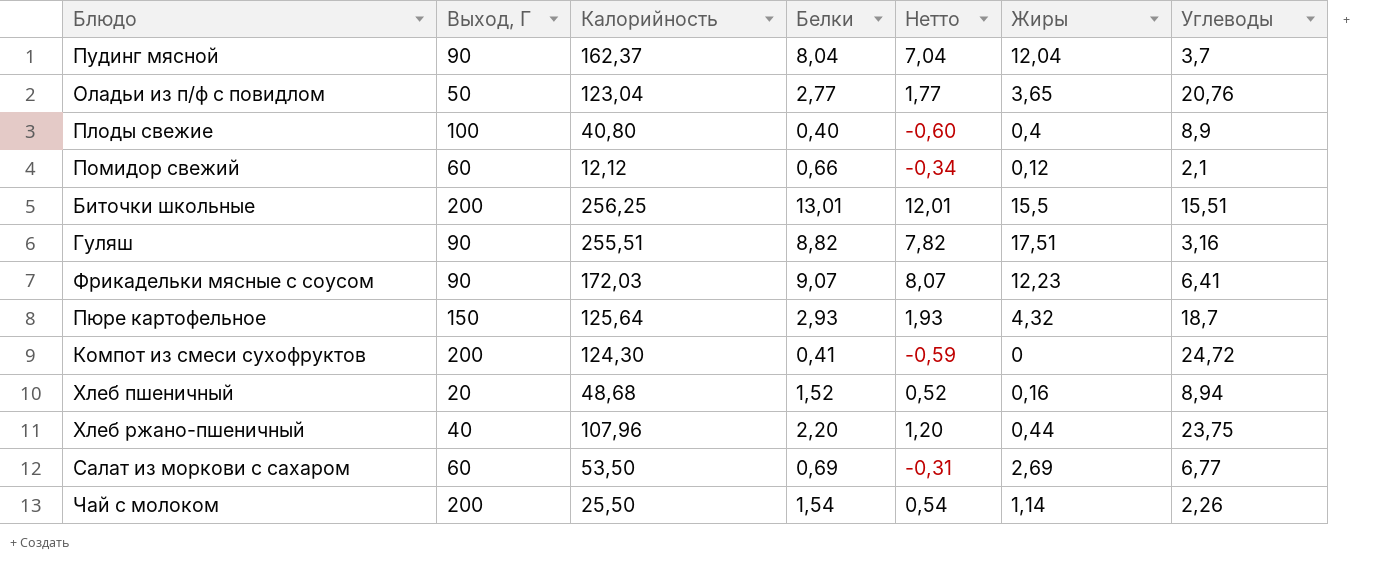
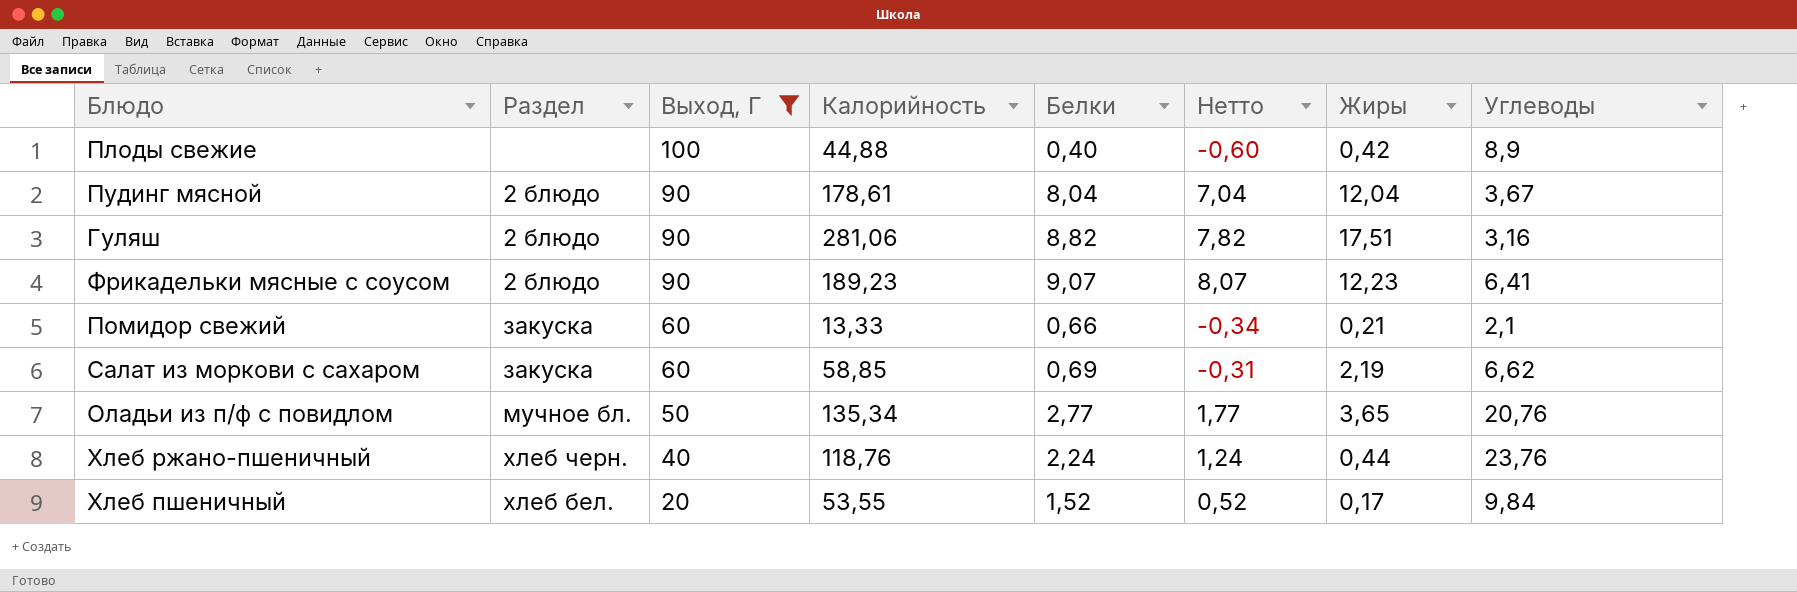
filter: none -> Выход, Г <= 100
row order: none -> Выход, Г descending
column Раздел | position: none -> 2
Плоды свежие | Калорийность: 40,80 -> 44,88
Плоды свежие | Жиры: 0,4 -> 0,42
Пудинг мясной | Калорийность: 162,37 -> 178,61
Пудинг мясной | Углеводы: 3,7 -> 3,67
Гуляш | Калорийность: 255,51 -> 281,06
Фрикадельки мясные с соусом | Калорийность: 172,03 -> 189,23
Помидор свежий | Калорийность: 12,12 -> 13,33
Помидор свежий | Жиры: 0,12 -> 0,21
Салат из моркови с сахаром | Калорийность: 53,50 -> 58,85
Салат из моркови с сахаром | Жиры: 2,69 -> 2,19
Салат из моркови с сахаром | Углеводы: 6,77 -> 6,62
Оладьи из п/ф с повидлом | Калорийность: 123,04 -> 135,34
Хлеб ржано-пшеничный | Калорийность: 107,96 -> 118,76
Хлеб ржано-пшеничный | Белки: 2,20 -> 2,24
Хлеб ржано-пшеничный | Нетто: 1,20 -> 1,24
Хлеб ржано-пшеничный | Углеводы: 23,75 -> 23,76
Хлеб пшеничный | Калорийность: 48,68 -> 53,55
Хлеб пшеничный | Жиры: 0,16 -> 0,17
Хлеб пшеничный | Углеводы: 8,94 -> 9,84

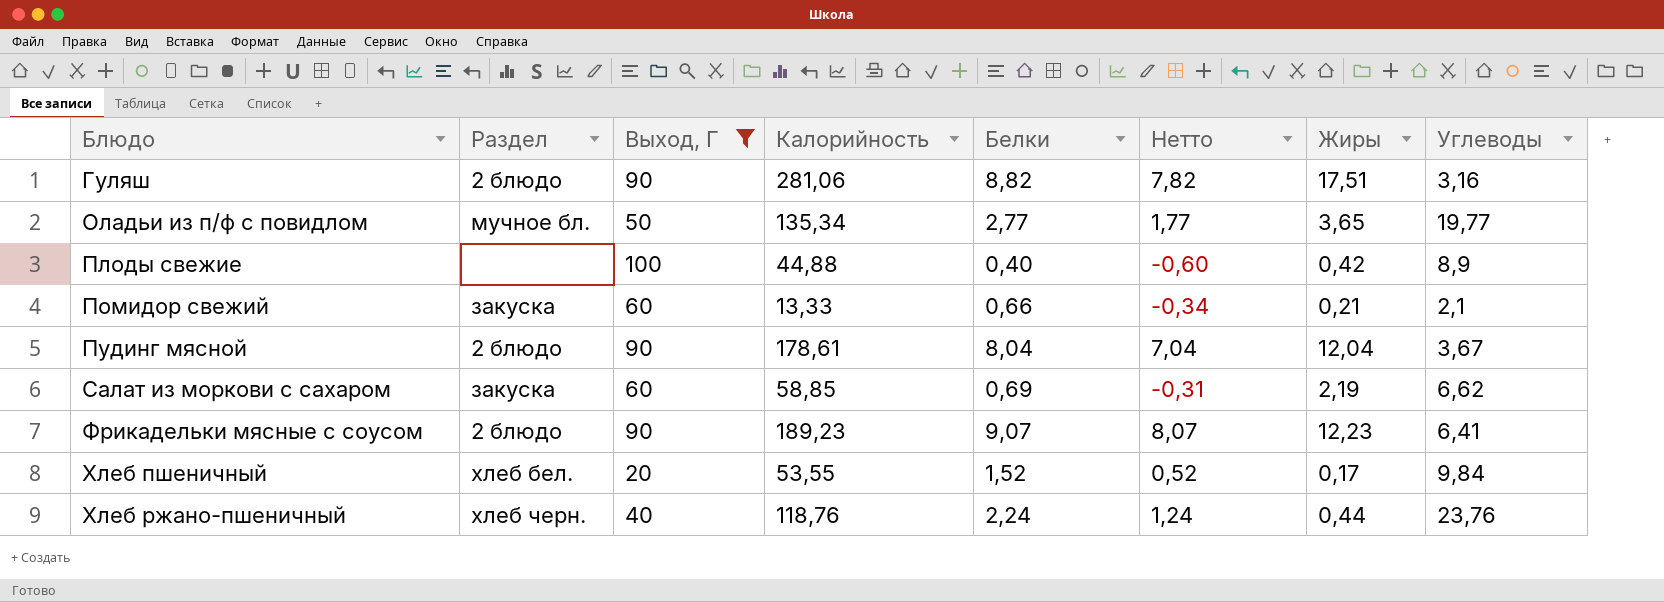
row order: Выход, Г descending -> Блюдо ascending
Оладьи из п/ф с повидлом | Углеводы: 20,76 -> 19,77

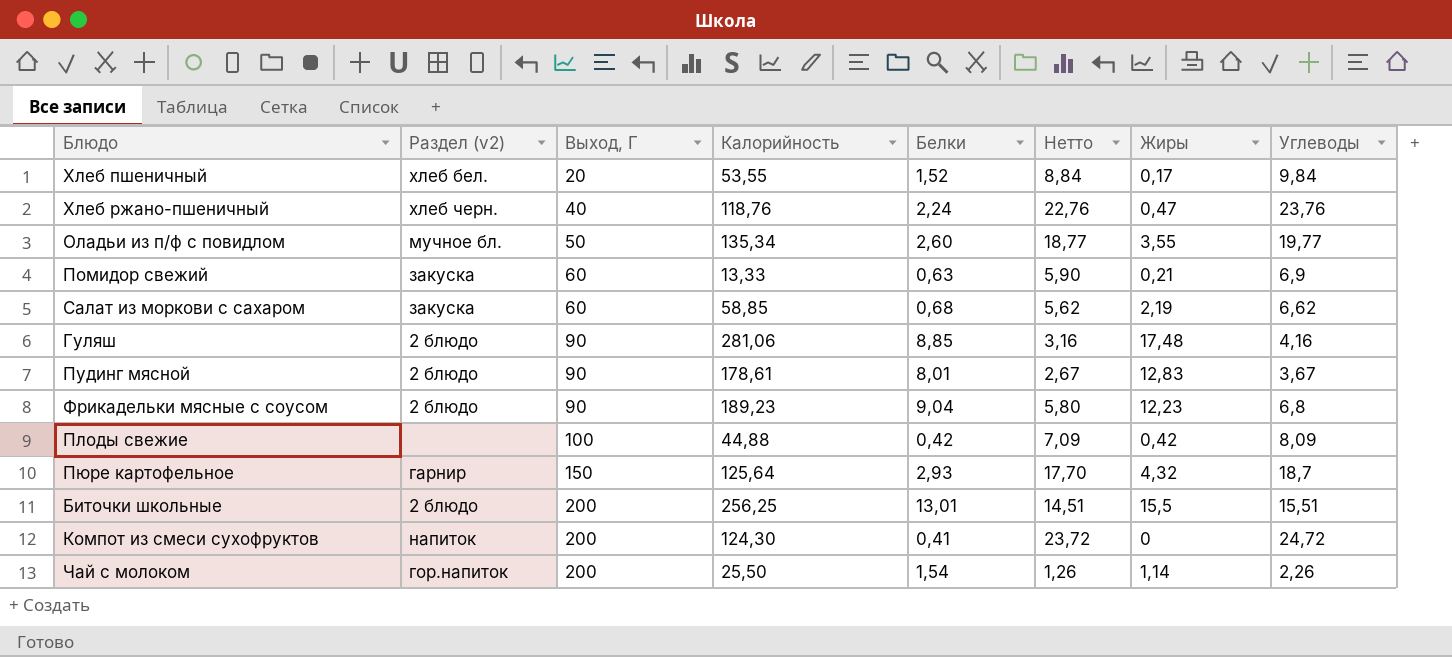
filter: Выход, Г <= 100 -> none
row order: Блюдо ascending -> Выход, Г ascending
column name: Раздел -> Раздел (v2)
column Нетто | formula: [Белки] - 1 -> [Углеводы] - 1
Хлеб ржано-пшеничный | Жиры: 0,44 -> 0,47
Оладьи из п/ф с повидлом | Белки: 2,77 -> 2,60
Оладьи из п/ф с повидлом | Жиры: 3,65 -> 3,55
Помидор свежий | Белки: 0,66 -> 0,63
Помидор свежий | Углеводы: 2,1 -> 6,9
Салат из моркови с сахаром | Белки: 0,69 -> 0,68
Гуляш | Белки: 8,82 -> 8,85
Гуляш | Жиры: 17,51 -> 17,48
Гуляш | Углеводы: 3,16 -> 4,16
Пудинг мясной | Белки: 8,04 -> 8,01
Пудинг мясной | Жиры: 12,04 -> 12,83
Фрикадельки мясные с соусом | Белки: 9,07 -> 9,04
Фрикадельки мясные с соусом | Углеводы: 6,41 -> 6,8
Плоды свежие | Белки: 0,40 -> 0,42
Плоды свежие | Углеводы: 8,9 -> 8,09

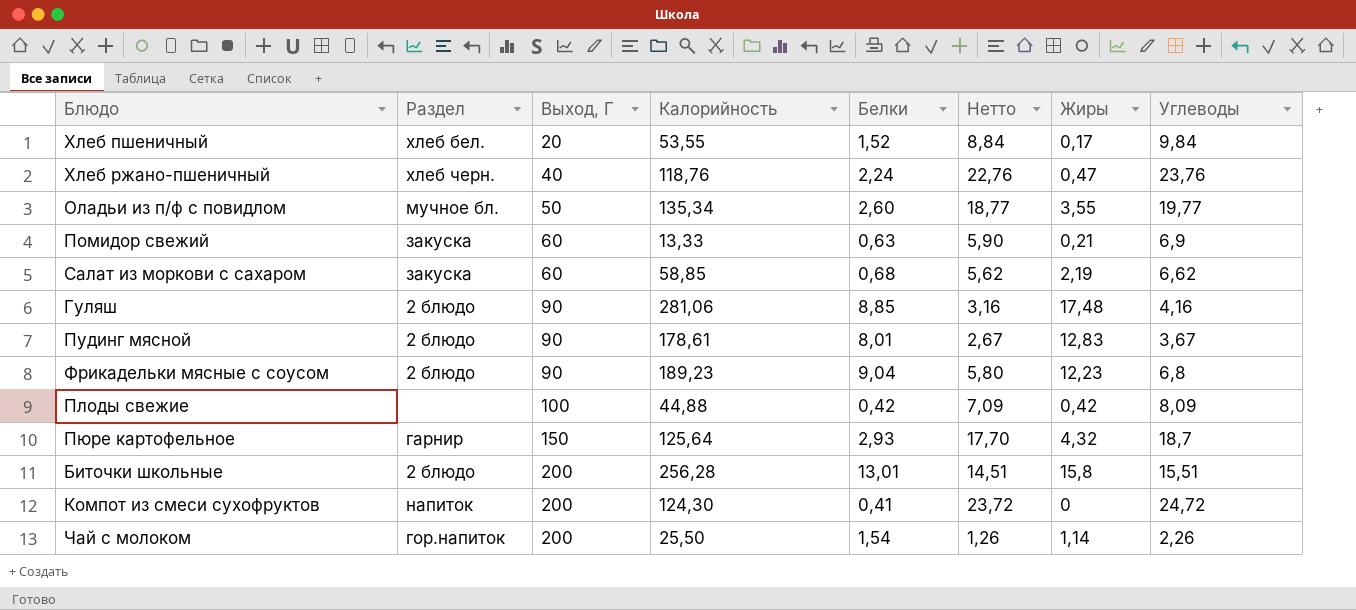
column name: Раздел (v2) -> Раздел
Биточки школьные | Калорийность: 256,25 -> 256,28
Биточки школьные | Жиры: 15,5 -> 15,8

